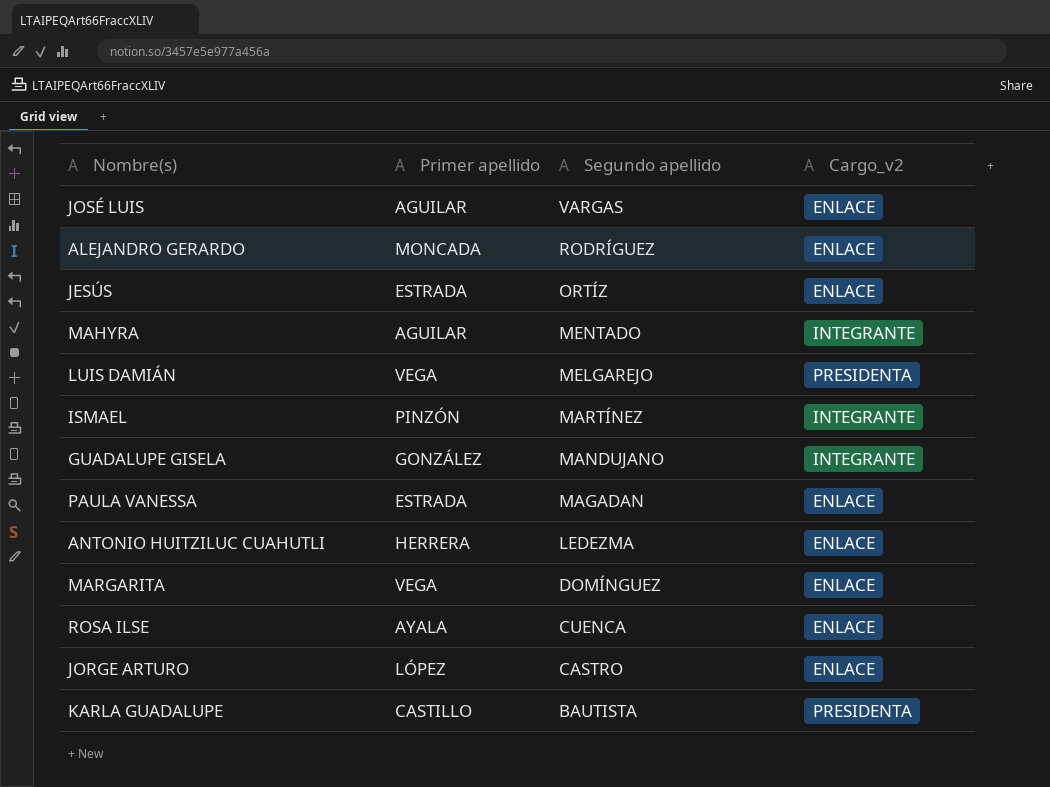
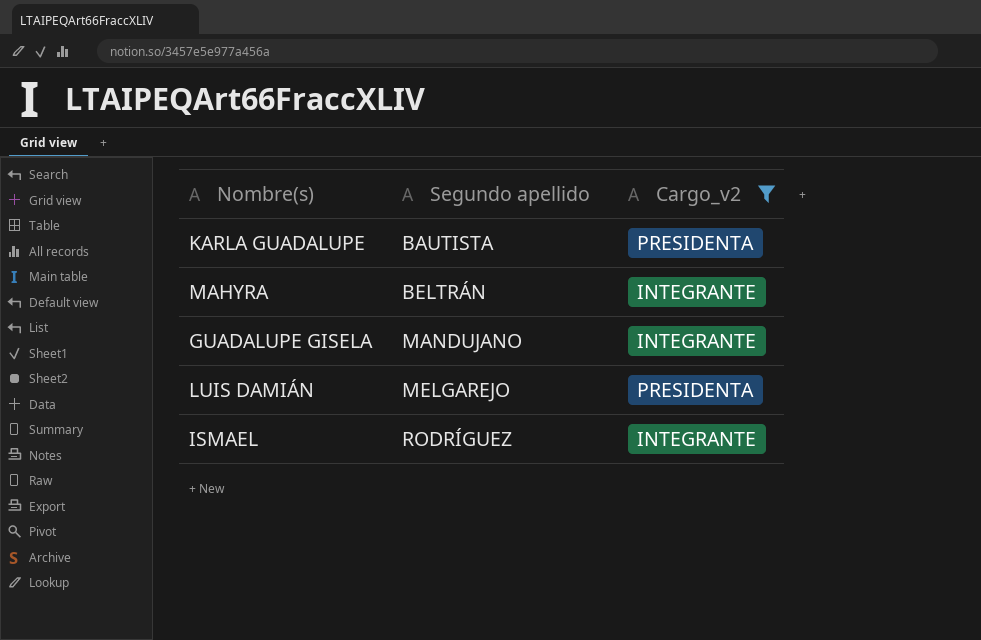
filter: none -> Cargo_v2 != ENLACE
row order: Segundo apellido descending -> Segundo apellido ascending
column Primer apellido | position: 2 -> none
MAHYRA | Segundo apellido: MENTADO -> BELTRÁN
ISMAEL | Segundo apellido: MARTÍNEZ -> RODRÍGUEZ

